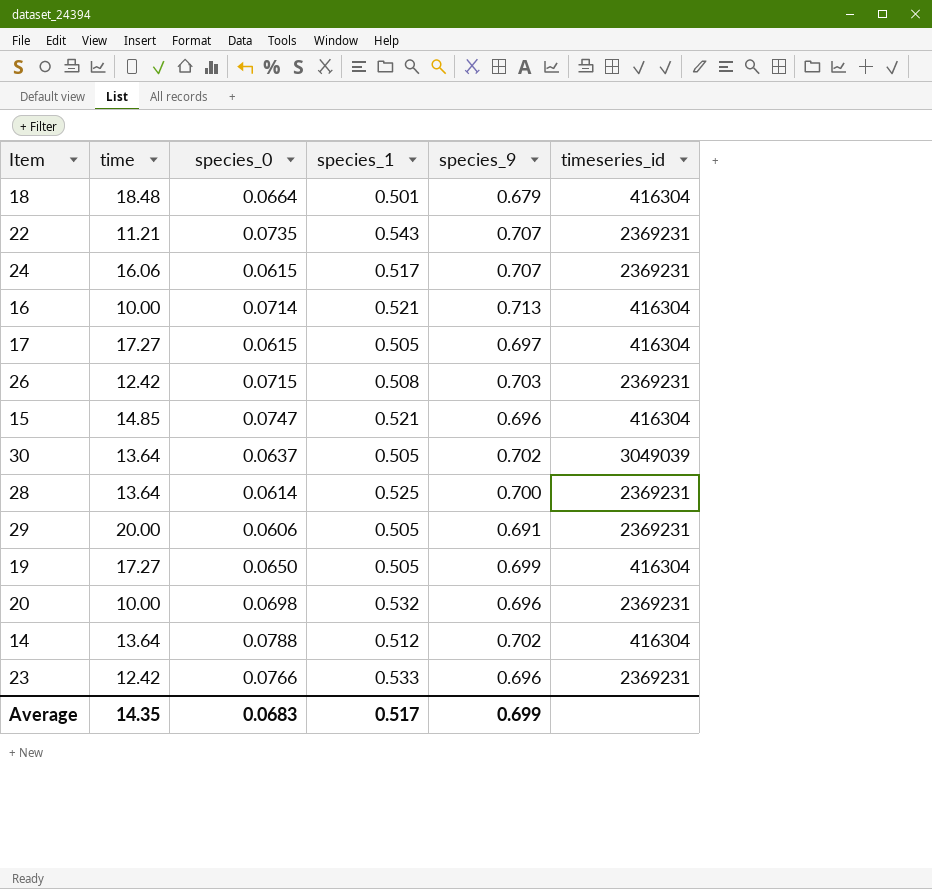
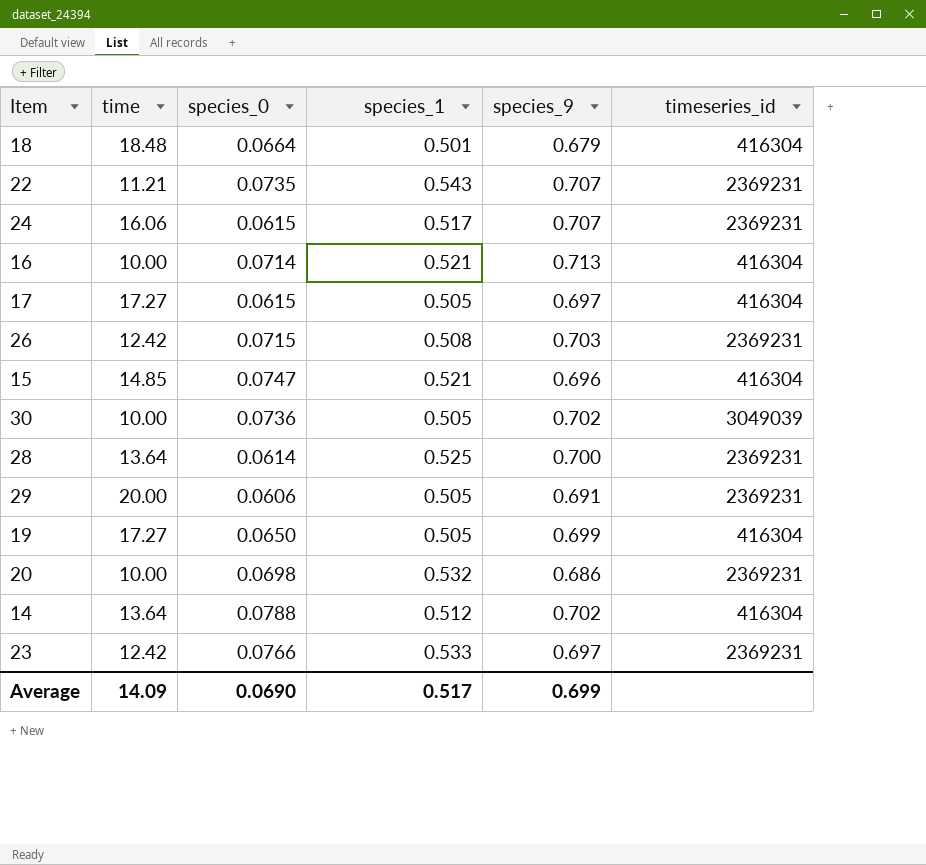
30 | time: 13.64 -> 10.00
30 | species_0: 0.0637 -> 0.0736
20 | species_9: 0.696 -> 0.686
23 | species_9: 0.696 -> 0.697
Average | time: 14.35 -> 14.09
Average | species_0: 0.0683 -> 0.0690

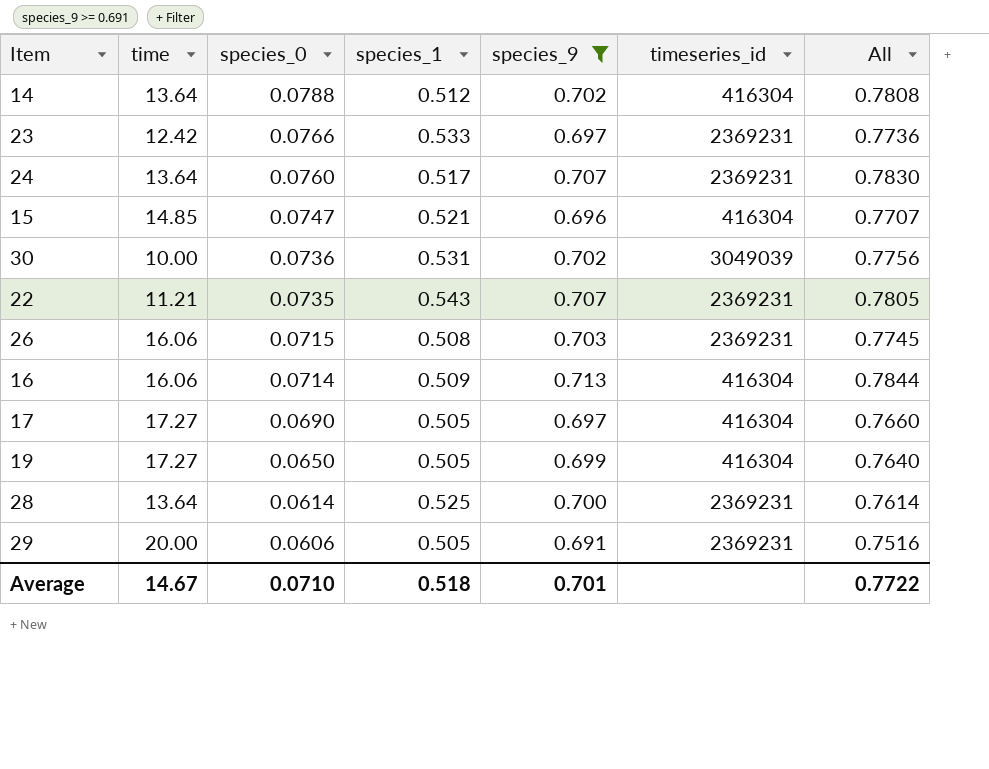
filter: none -> species_9 >= 0.691
row order: none -> species_0 descending
column All | formula: none -> [species_0] + [species_9]
24 | time: 16.06 -> 13.64
24 | species_0: 0.0615 -> 0.0760
30 | species_1: 0.505 -> 0.531
26 | time: 12.42 -> 16.06
16 | time: 10.00 -> 16.06
16 | species_1: 0.521 -> 0.509
17 | species_0: 0.0615 -> 0.0690
Average | time: 14.09 -> 14.67
Average | species_0: 0.0690 -> 0.0710
Average | species_1: 0.517 -> 0.518
Average | species_9: 0.699 -> 0.701

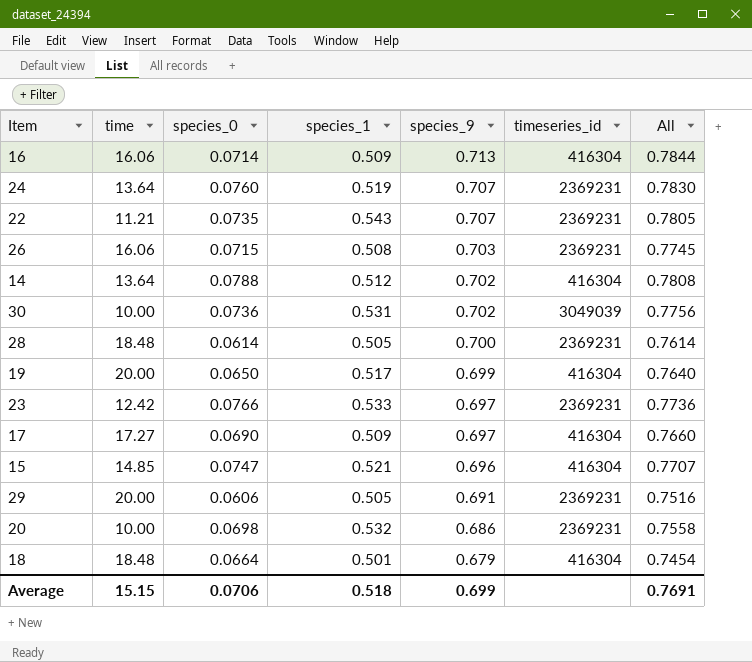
filter: species_9 >= 0.691 -> none
row order: species_0 descending -> species_9 descending
24 | species_1: 0.517 -> 0.519
28 | time: 13.64 -> 18.48
28 | species_1: 0.525 -> 0.505
19 | time: 17.27 -> 20.00
19 | species_1: 0.505 -> 0.517
17 | species_1: 0.505 -> 0.509
Average | time: 14.67 -> 15.15
Average | species_0: 0.0710 -> 0.0706
Average | species_9: 0.701 -> 0.699
Average | All: 0.7722 -> 0.7691

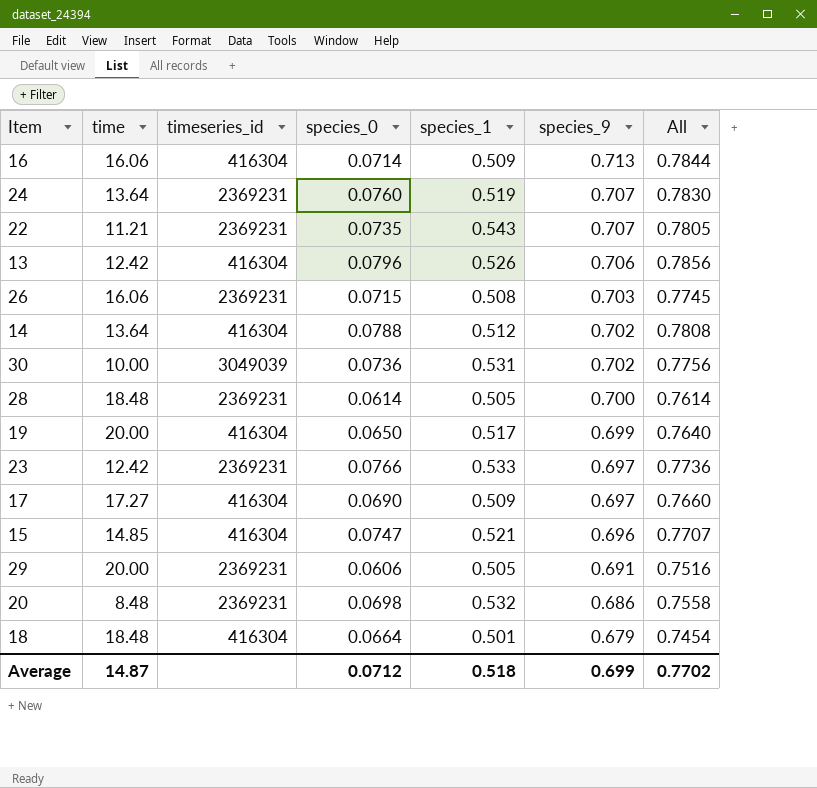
column timeseries_id | position: 6 -> 3
row 13: none -> 12.42 | 416304 | 0.0796 | 0.526 | 0.706 | 0.7856
20 | time: 10.00 -> 8.48
Average | time: 15.15 -> 14.87
Average | species_0: 0.0706 -> 0.0712
Average | All: 0.7691 -> 0.7702

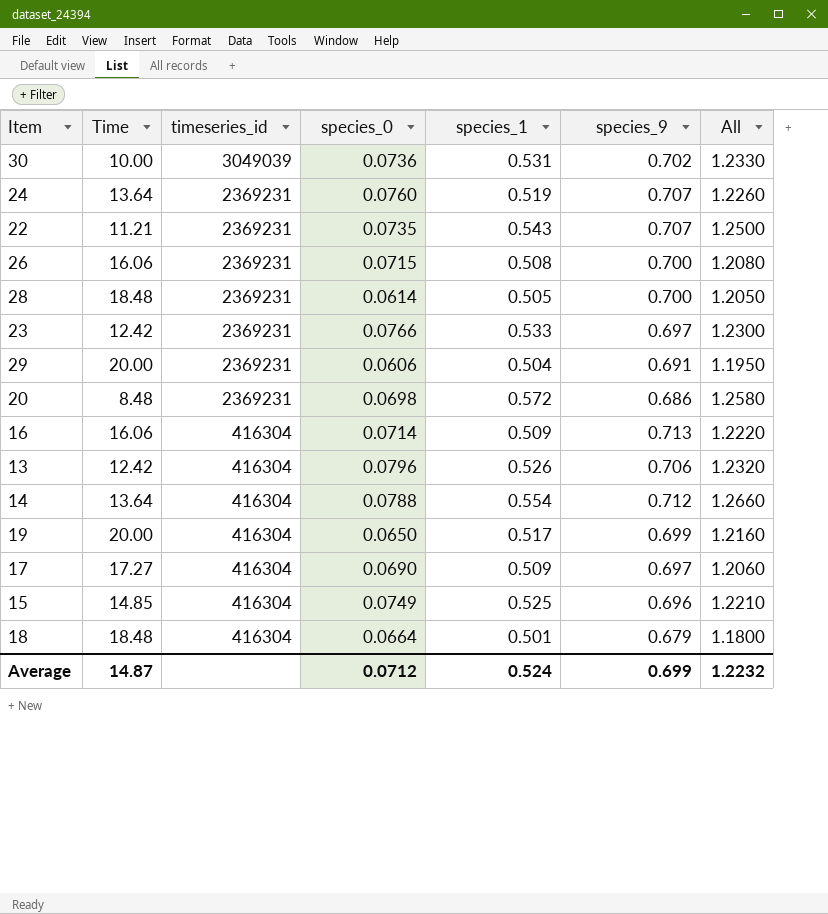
row order: species_9 descending -> timeseries_id descending
column name: time -> Time
column All | formula: [species_0] + [species_9] -> [species_1] + [species_9]
26 | species_9: 0.703 -> 0.700
29 | species_1: 0.505 -> 0.504
20 | species_1: 0.532 -> 0.572
14 | species_1: 0.512 -> 0.554
14 | species_9: 0.702 -> 0.712
15 | species_0: 0.0747 -> 0.0749
15 | species_1: 0.521 -> 0.525
Average | species_1: 0.518 -> 0.524
Average | All: 0.7702 -> 1.2232

